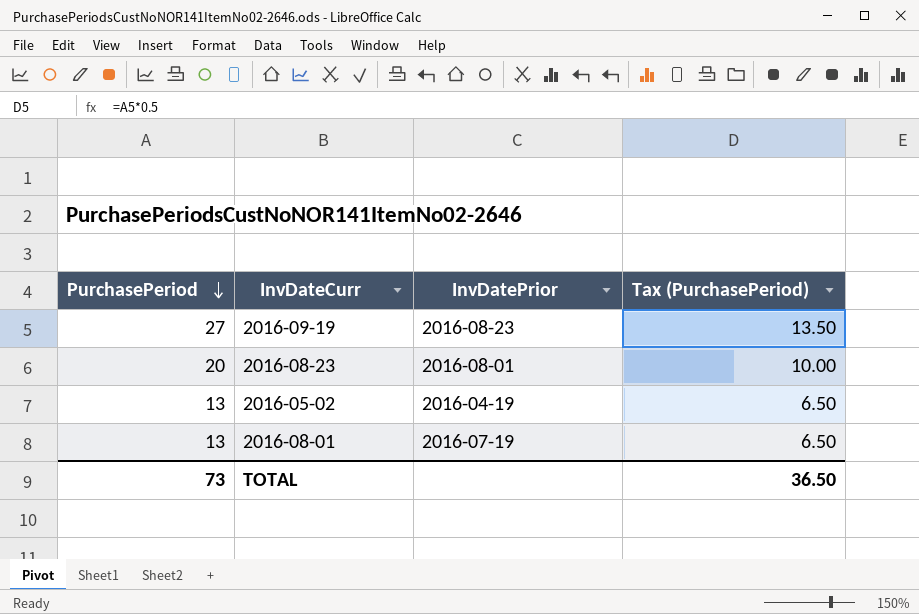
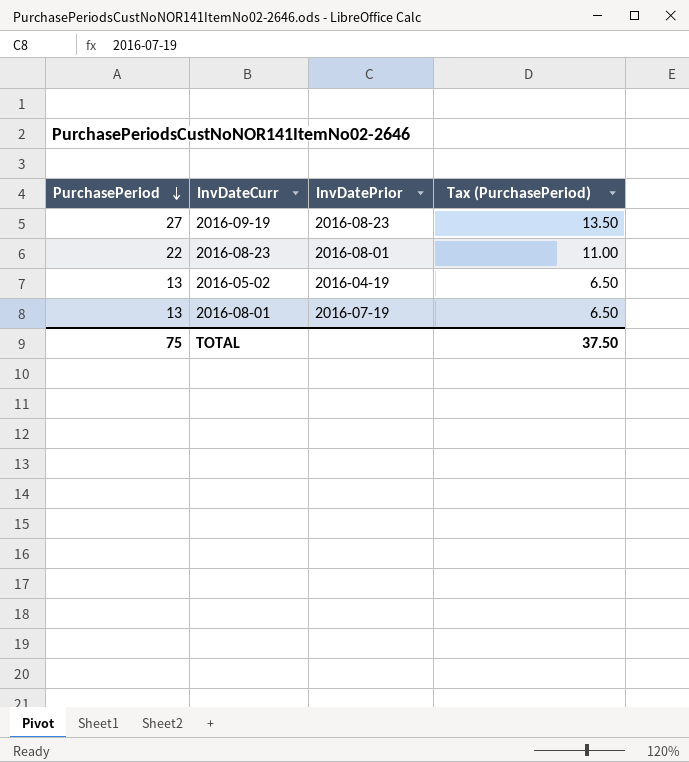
2016-08-23 | PurchasePeriod: 20 -> 22
2016-08-23 | Tax (PurchasePeriod): 10.00 -> 11.00
TOTAL | PurchasePeriod: 73 -> 75
TOTAL | Tax (PurchasePeriod): 36.50 -> 37.50

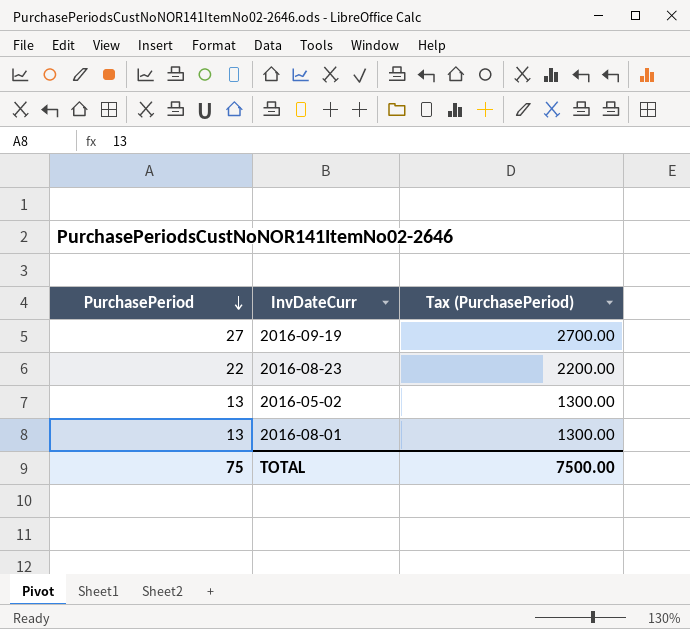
column InvDatePrior | position: 3 -> none
column Tax (PurchasePeriod) | formula: [PurchasePeriod] * 0.5 -> [PurchasePeriod] * 100
TOTAL | Tax (PurchasePeriod): 37.50 -> 7500.00

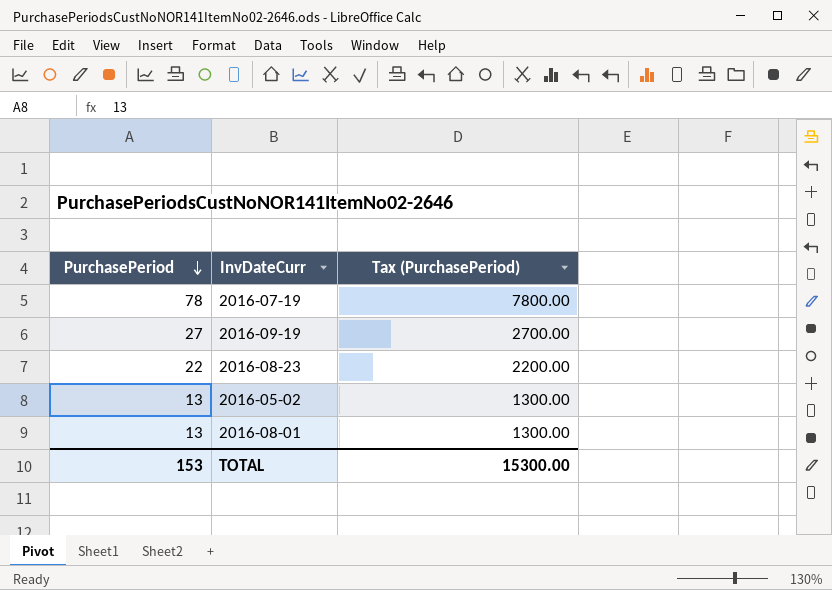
row 2016-07-19: none -> 78 | 7800.00
TOTAL | PurchasePeriod: 75 -> 153
TOTAL | Tax (PurchasePeriod): 7500.00 -> 15300.00

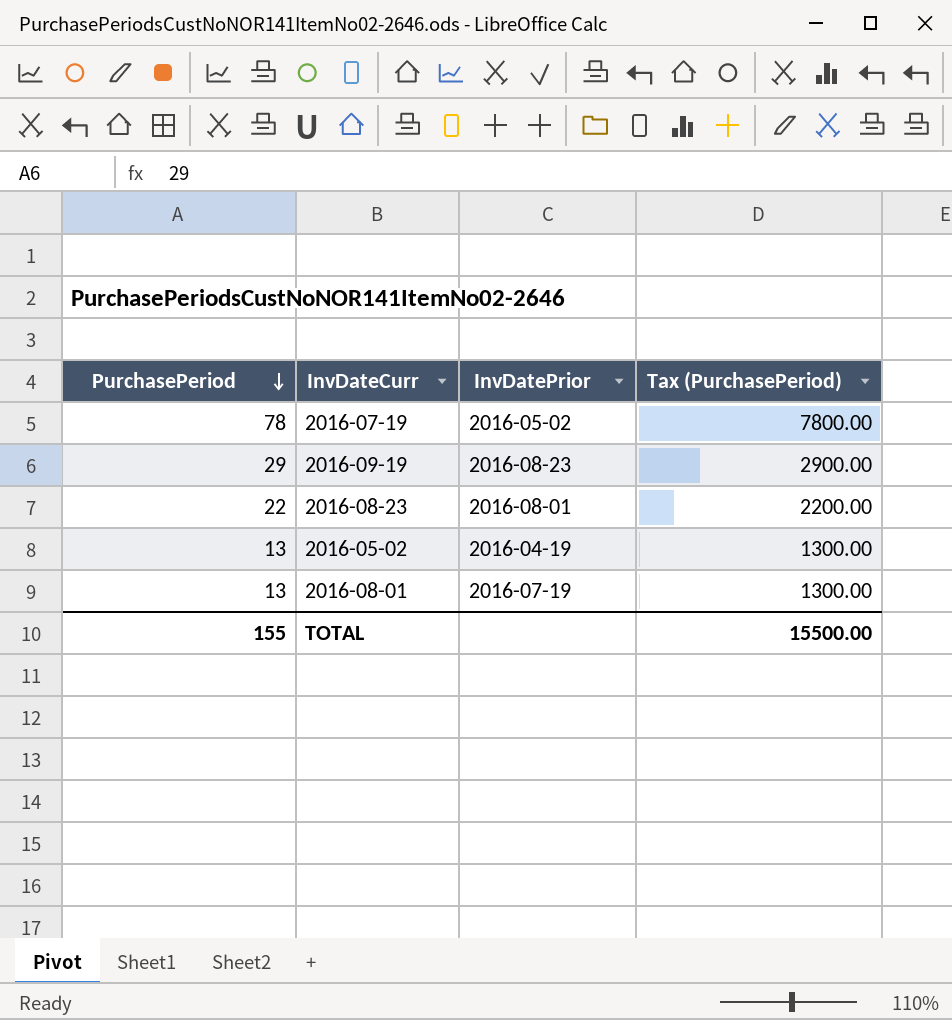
column InvDatePrior | position: none -> 3
2016-09-19 | PurchasePeriod: 27 -> 29
2016-09-19 | Tax (PurchasePeriod): 2700.00 -> 2900.00
TOTAL | PurchasePeriod: 153 -> 155
TOTAL | Tax (PurchasePeriod): 15300.00 -> 15500.00

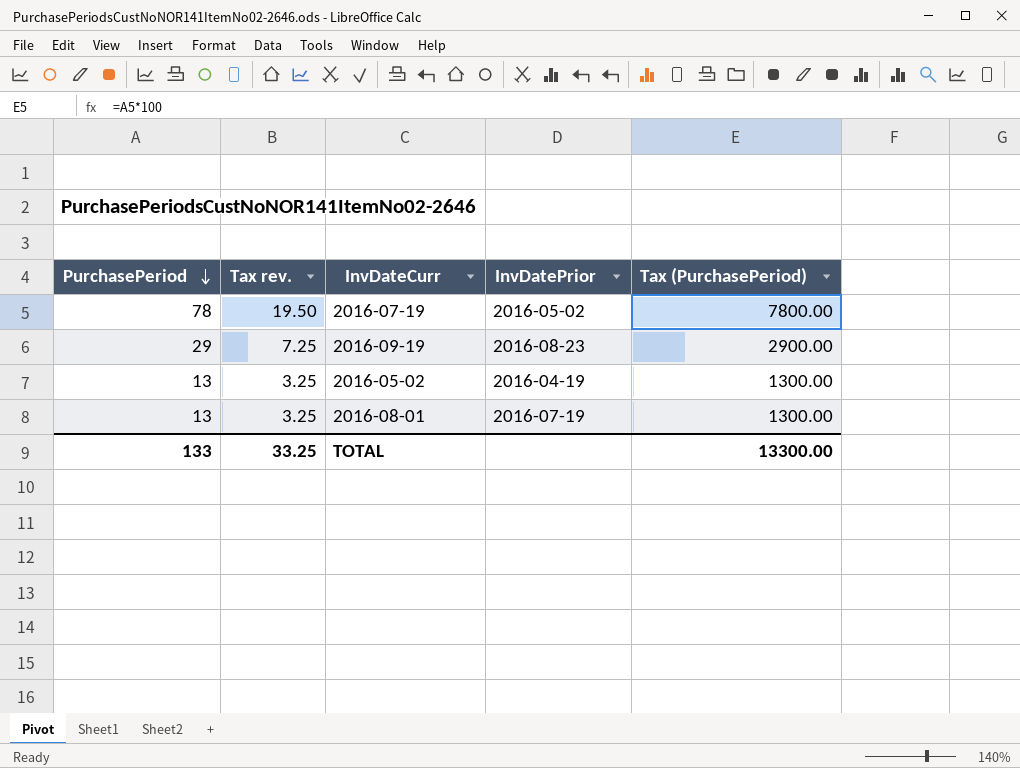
column Tax rev. | formula: none -> [PurchasePeriod] * 0.25
row 2016-08-23: 22 | 2016-08-01 | 2200.00 -> none
TOTAL | PurchasePeriod: 155 -> 133
TOTAL | Tax (PurchasePeriod): 15500.00 -> 13300.00

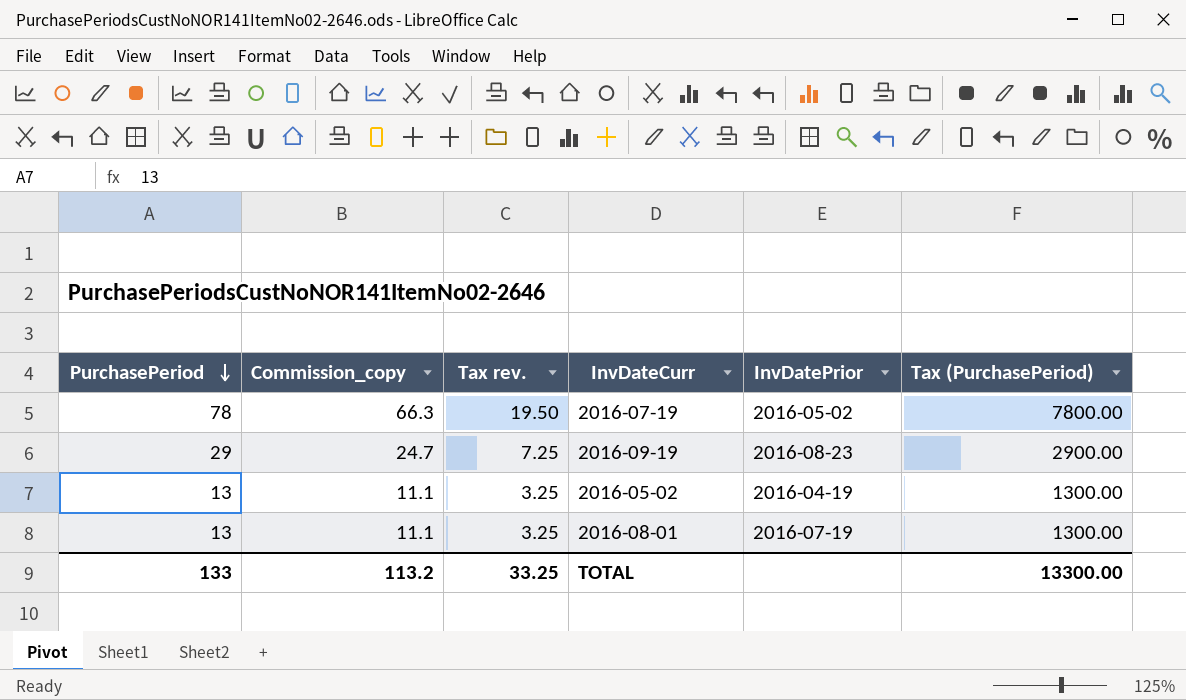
column Commission_copy | formula: none -> [PurchasePeriod] * 0.85

